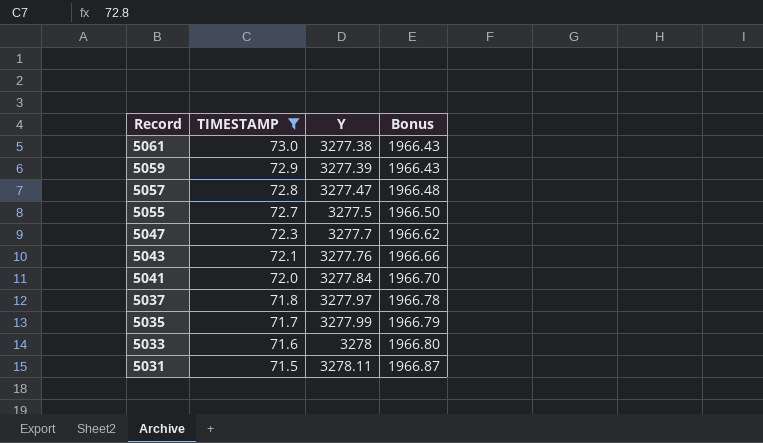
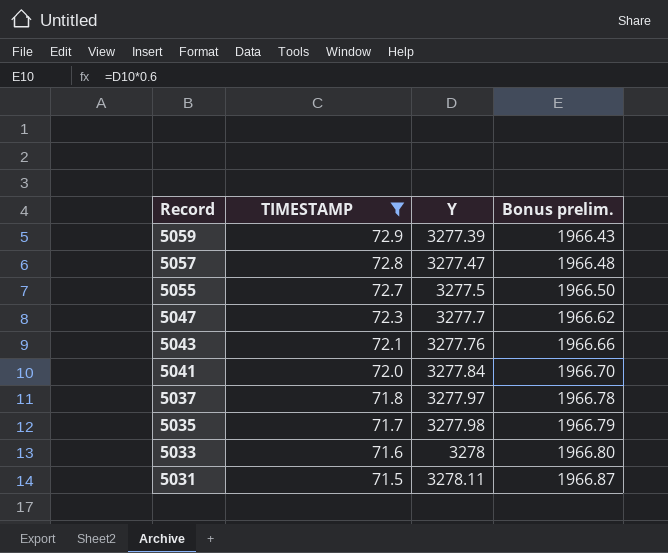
column name: Bonus -> Bonus prelim.
row 5061: 73.0 | 3277.38 | 1966.43 -> none
5035 | Y: 3277.99 -> 3277.98

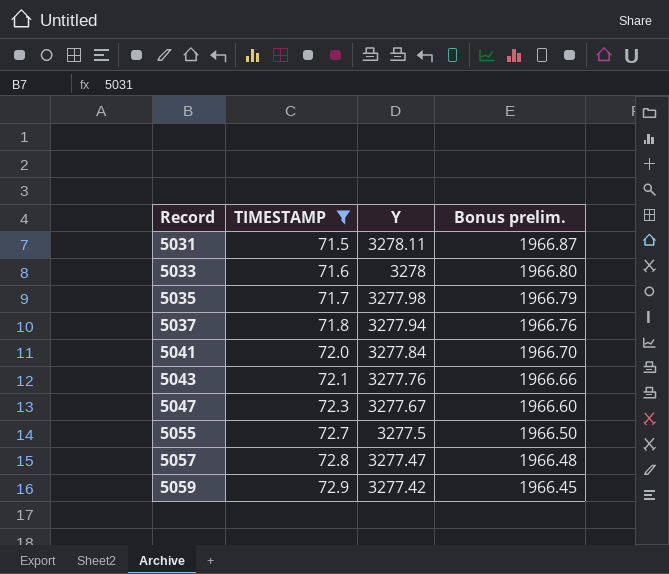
row order: Record descending -> Record ascending
5037 | Y: 3277.97 -> 3277.94
5037 | Bonus prelim.: 1966.78 -> 1966.76
5047 | Y: 3277.7 -> 3277.67
5047 | Bonus prelim.: 1966.62 -> 1966.60
5059 | Y: 3277.39 -> 3277.42
5059 | Bonus prelim.: 1966.43 -> 1966.45

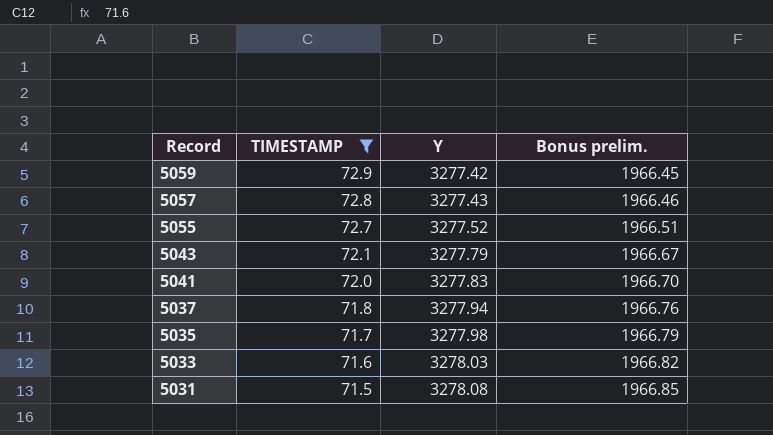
row order: Record ascending -> Record descending
row 5047: 72.3 | 3277.67 | 1966.60 -> none
5057 | Y: 3277.47 -> 3277.43
5057 | Bonus prelim.: 1966.48 -> 1966.46
5055 | Y: 3277.5 -> 3277.52
5055 | Bonus prelim.: 1966.50 -> 1966.51
5043 | Y: 3277.76 -> 3277.79
5043 | Bonus prelim.: 1966.66 -> 1966.67
5041 | Y: 3277.84 -> 3277.83
5033 | Y: 3278 -> 3278.03
5033 | Bonus prelim.: 1966.80 -> 1966.82
5031 | Y: 3278.11 -> 3278.08
5031 | Bonus prelim.: 1966.87 -> 1966.85

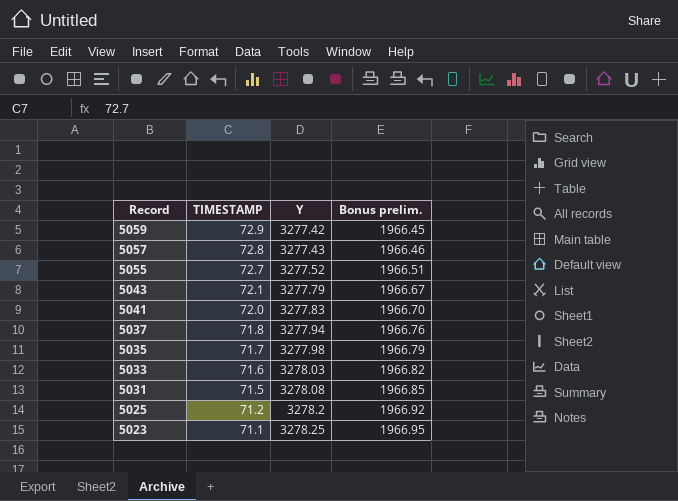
filter: TIMESTAMP >= 71.5 -> none

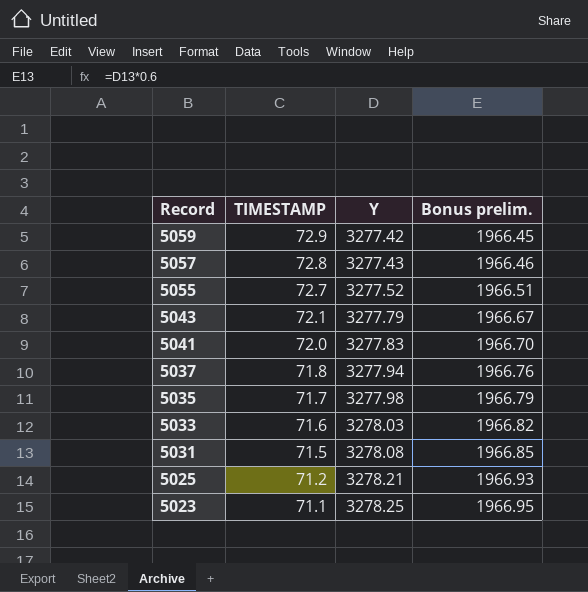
5025 | Y: 3278.2 -> 3278.21
5025 | Bonus prelim.: 1966.92 -> 1966.93

